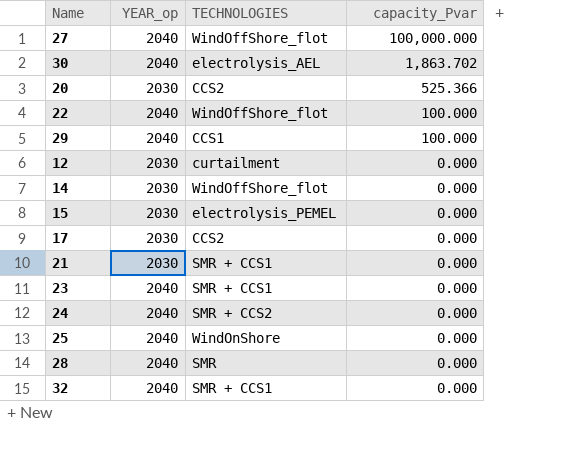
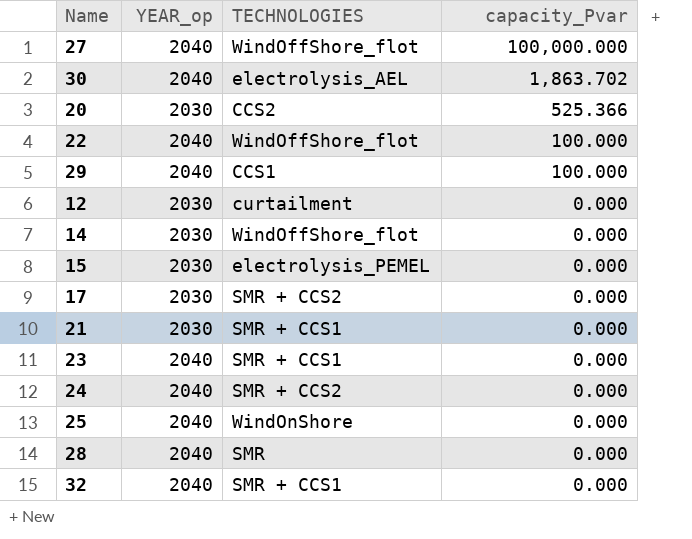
17 | TECHNOLOGIES: CCS2 -> SMR + CCS2

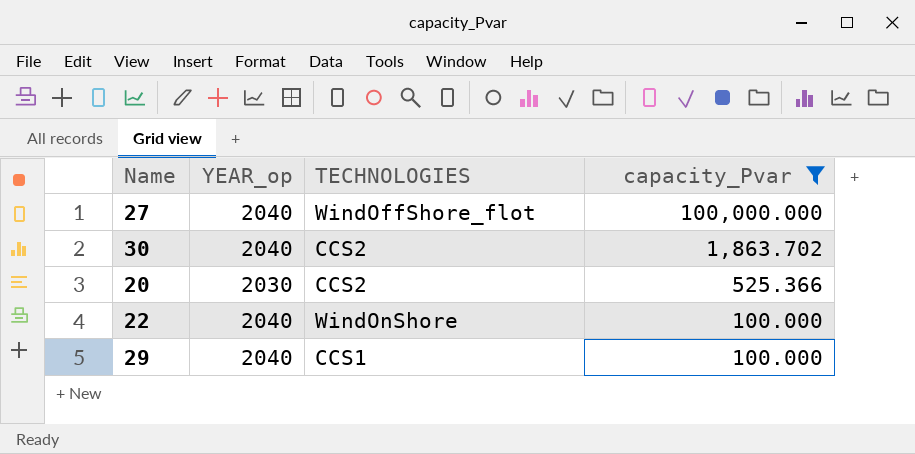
filter: none -> capacity_Pvar != 0.000
30 | TECHNOLOGIES: electrolysis_AEL -> CCS2
22 | TECHNOLOGIES: WindOffShore_flot -> WindOnShore

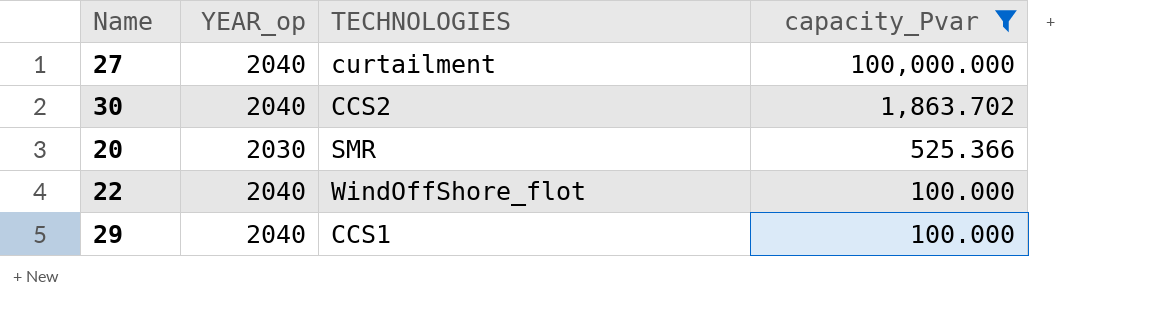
27 | TECHNOLOGIES: WindOffShore_flot -> curtailment
20 | TECHNOLOGIES: CCS2 -> SMR
22 | TECHNOLOGIES: WindOnShore -> WindOffShore_flot

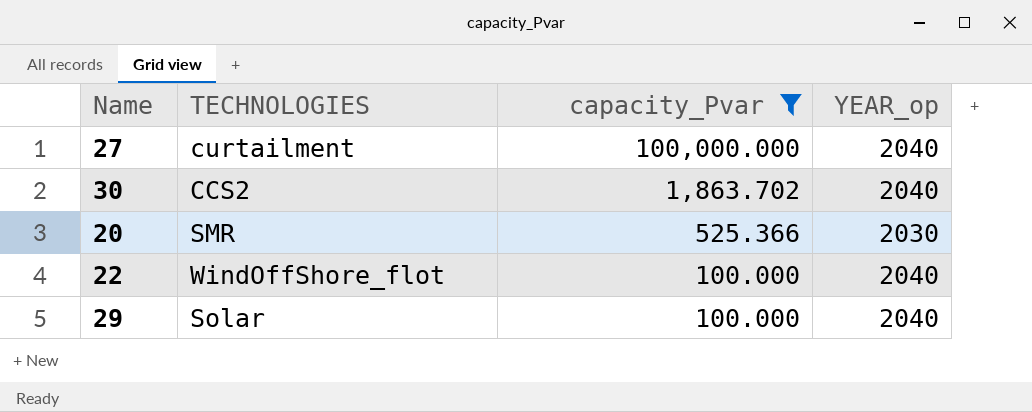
column YEAR_op | position: 2 -> 4
29 | TECHNOLOGIES: CCS1 -> Solar

